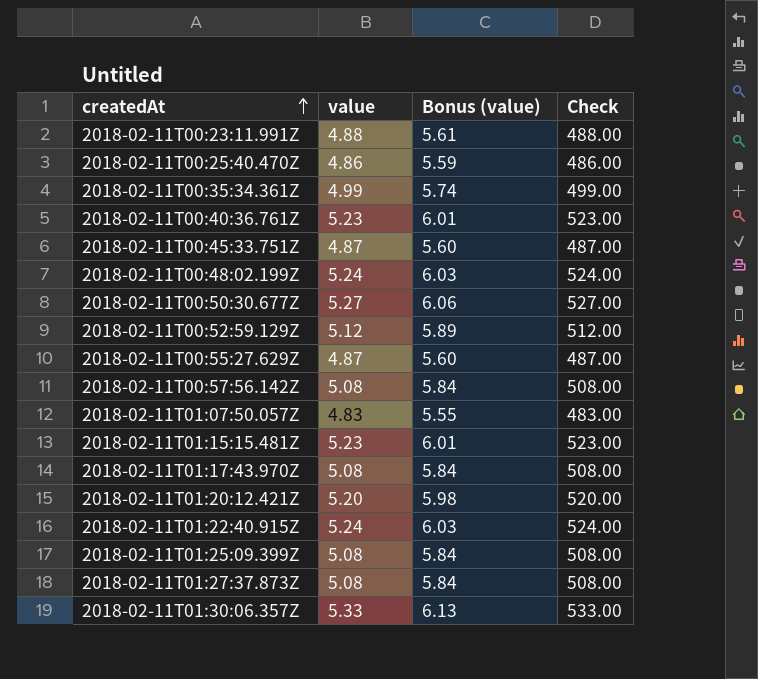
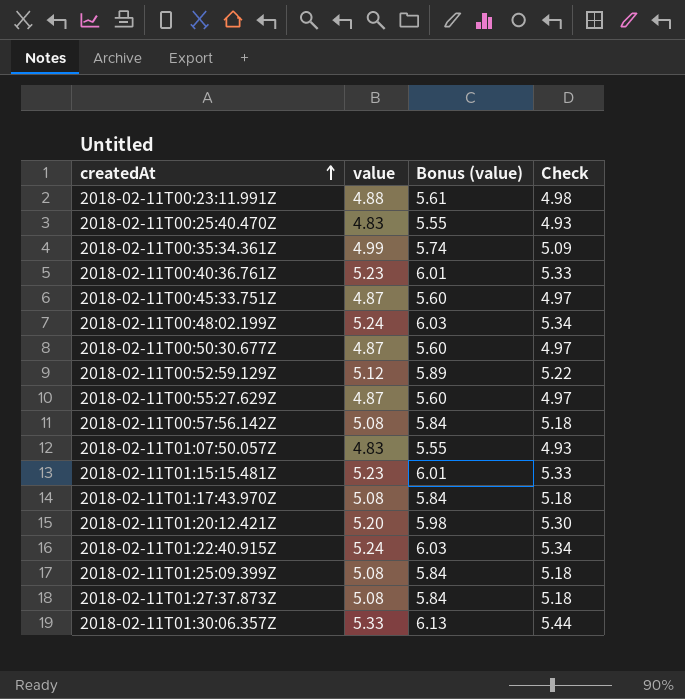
column Check | formula: [value] * 100 -> [value] * 1.02
2018-02-11T00:25:40.470Z | value: 4.86 -> 4.83
2018-02-11T00:25:40.470Z | Bonus (value): 5.59 -> 5.55
2018-02-11T00:50:30.677Z | value: 5.27 -> 4.87
2018-02-11T00:50:30.677Z | Bonus (value): 6.06 -> 5.60

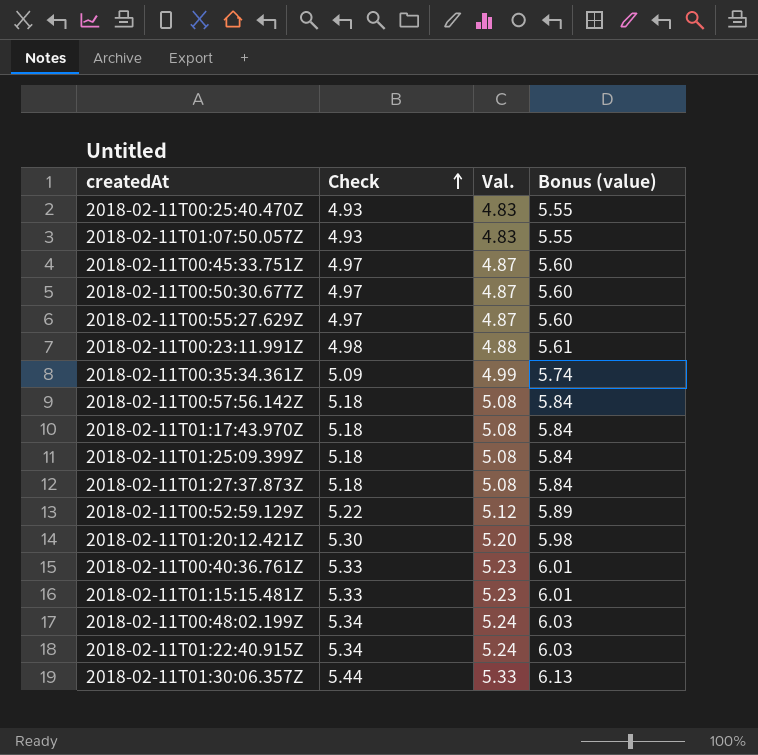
row order: createdAt ascending -> Check ascending
column Check | position: 4 -> 2
column name: value -> Val.

